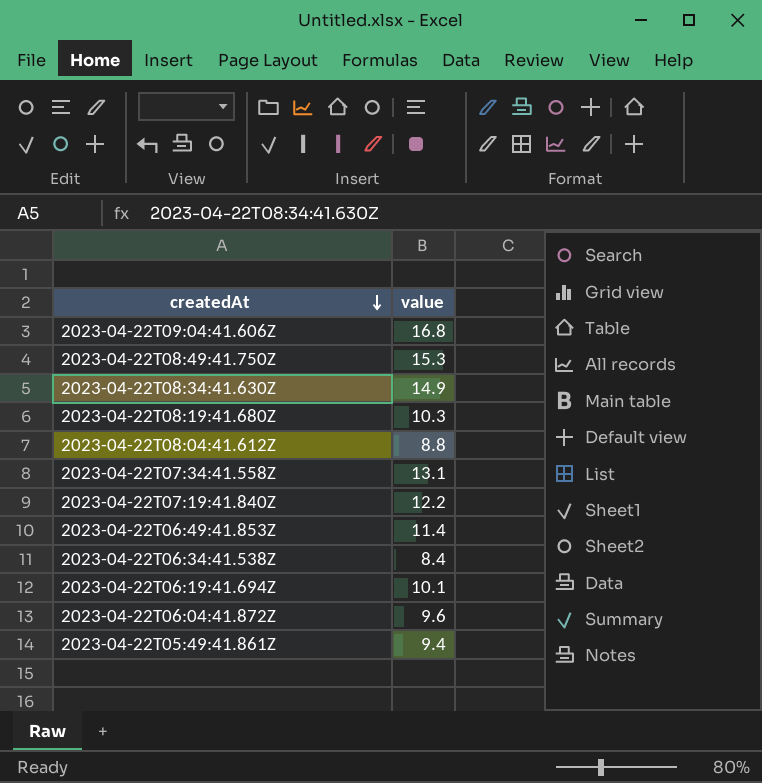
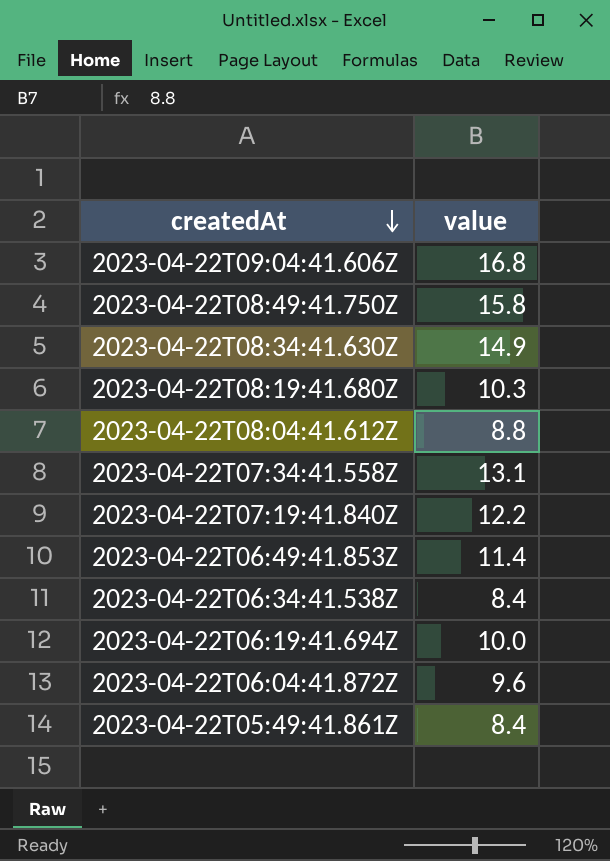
2023-04-22T08:49:41.750Z | value: 15.3 -> 15.8
2023-04-22T06:19:41.694Z | value: 10.1 -> 10.0
2023-04-22T05:49:41.861Z | value: 9.4 -> 8.4

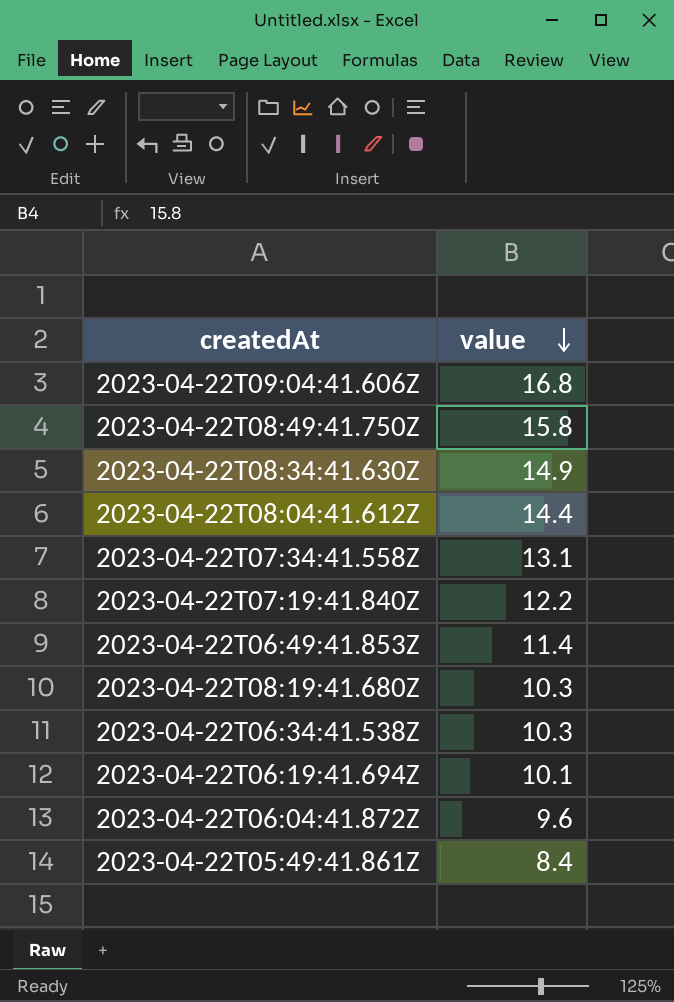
row order: createdAt descending -> value descending
2023-04-22T08:04:41.612Z | value: 8.8 -> 14.4
2023-04-22T06:34:41.538Z | value: 8.4 -> 10.3
2023-04-22T06:19:41.694Z | value: 10.0 -> 10.1

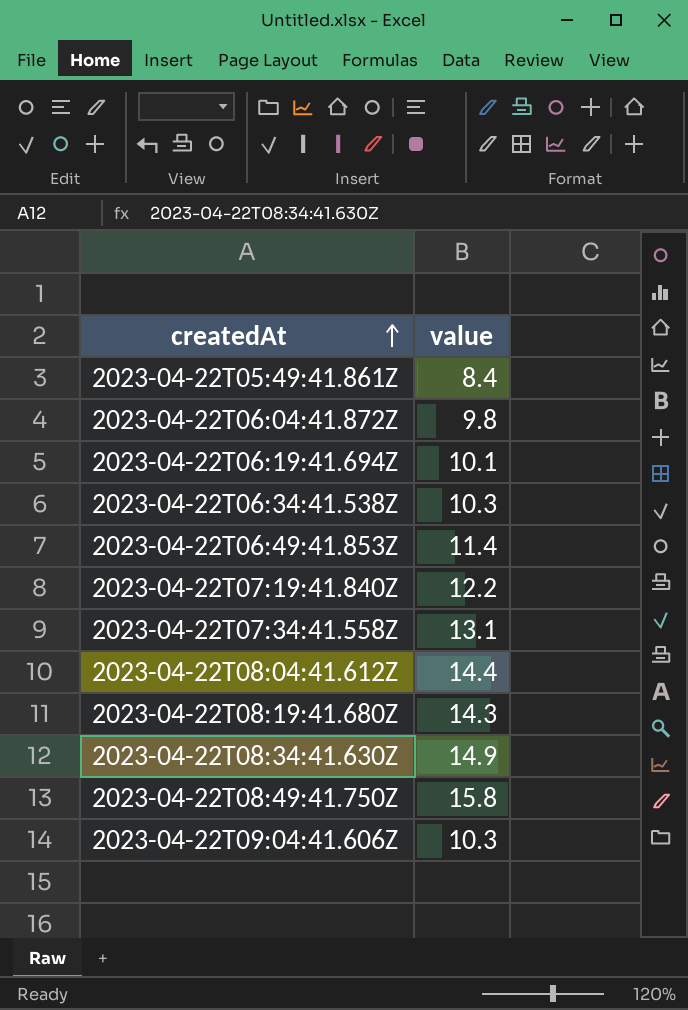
row order: value descending -> createdAt ascending
2023-04-22T06:04:41.872Z | value: 9.6 -> 9.8
2023-04-22T08:19:41.680Z | value: 10.3 -> 14.3
2023-04-22T09:04:41.606Z | value: 16.8 -> 10.3

